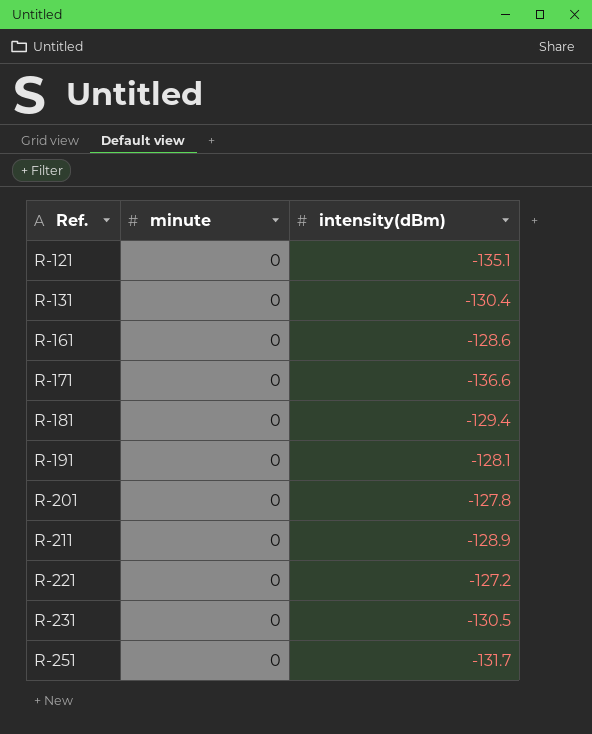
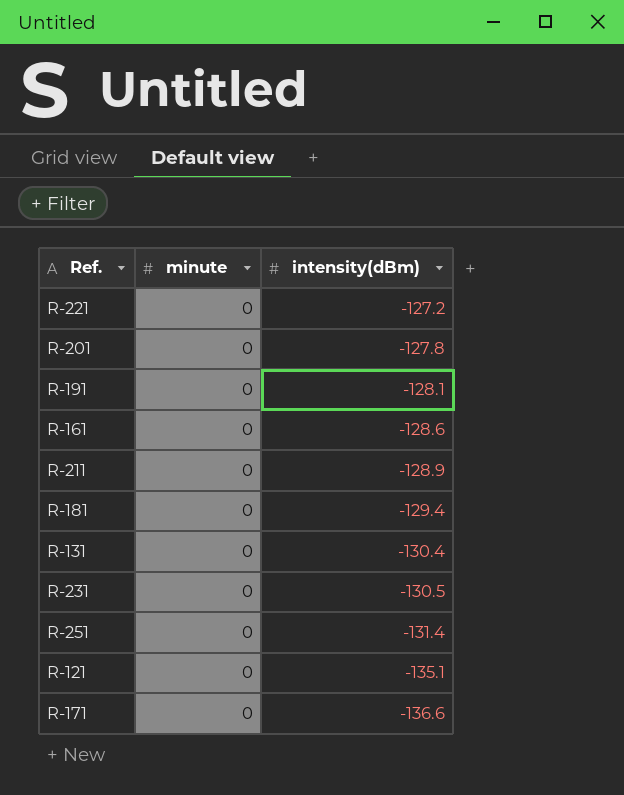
row order: Ref. ascending -> intensity(dBm) descending
R-251 | intensity(dBm): -131.7 -> -131.4

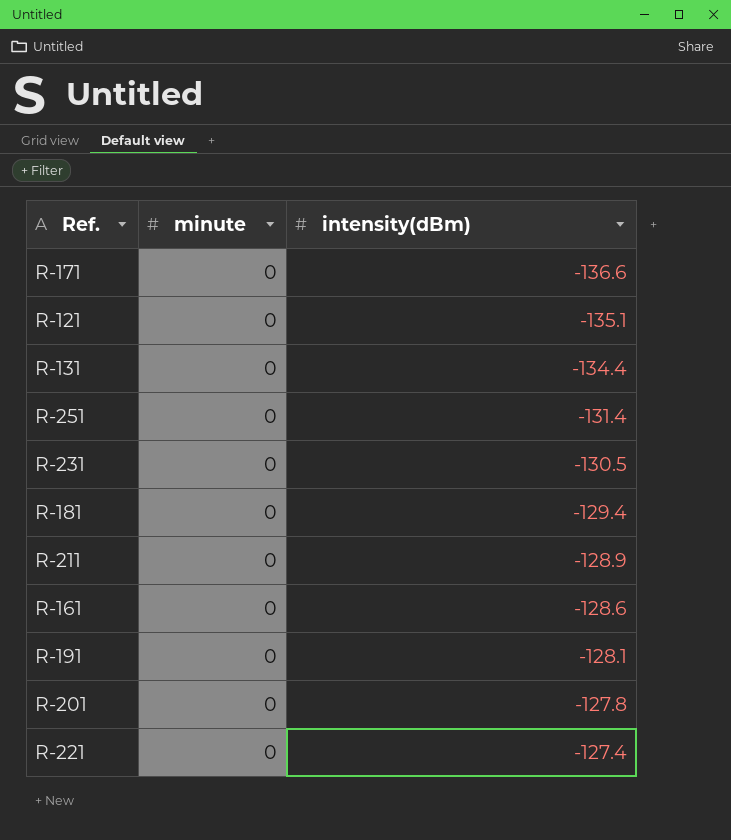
row order: intensity(dBm) descending -> intensity(dBm) ascending
R-131 | intensity(dBm): -130.4 -> -134.4
R-221 | intensity(dBm): -127.2 -> -127.4

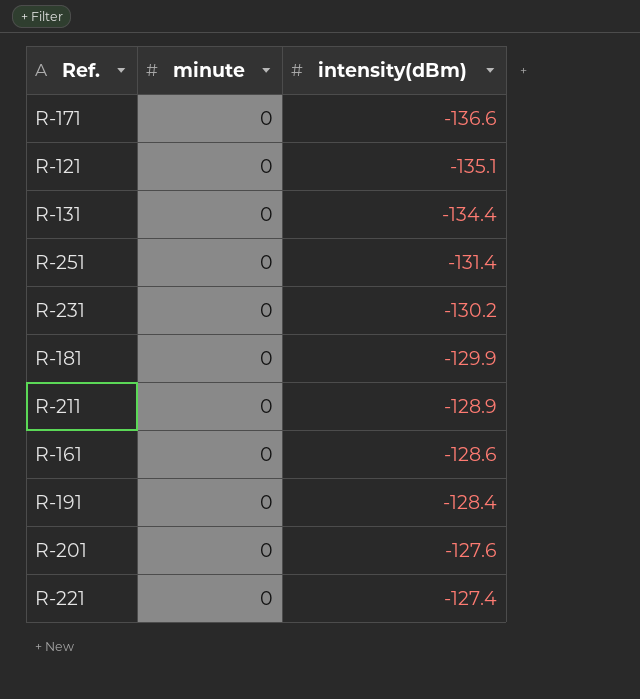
R-231 | intensity(dBm): -130.5 -> -130.2
R-181 | intensity(dBm): -129.4 -> -129.9
R-191 | intensity(dBm): -128.1 -> -128.4
R-201 | intensity(dBm): -127.8 -> -127.6

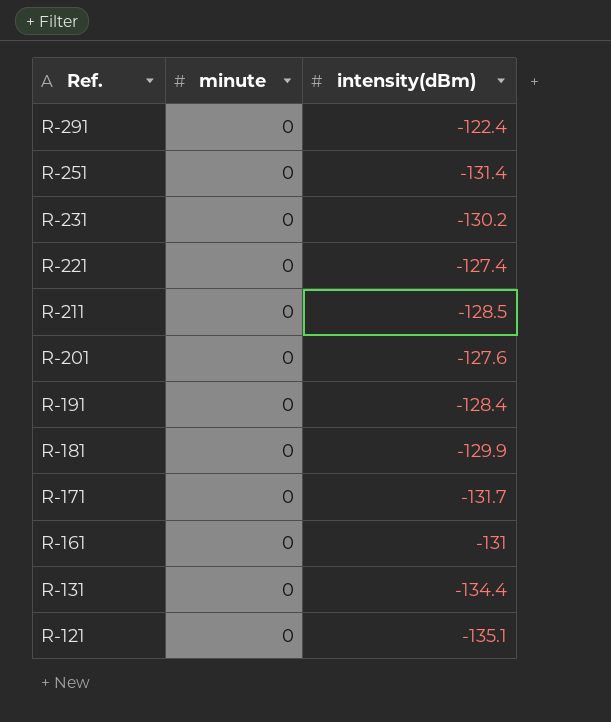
row order: intensity(dBm) ascending -> Ref. descending
row R-291: none -> 0 | -122.4
R-211 | intensity(dBm): -128.9 -> -128.5
R-171 | intensity(dBm): -136.6 -> -131.7
R-161 | intensity(dBm): -128.6 -> -131

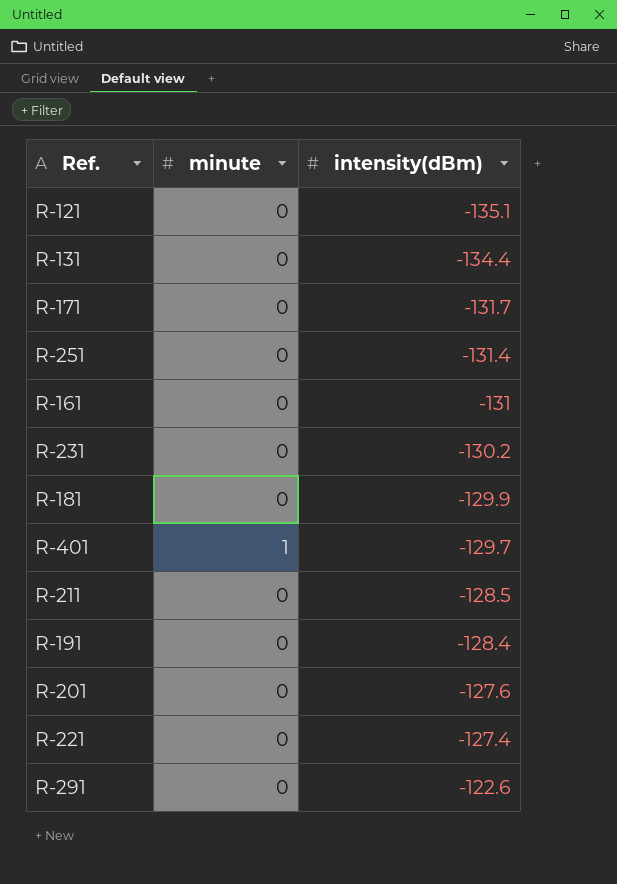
row order: Ref. descending -> intensity(dBm) ascending
row R-401: none -> 1 | -129.7
R-291 | intensity(dBm): -122.4 -> -122.6

